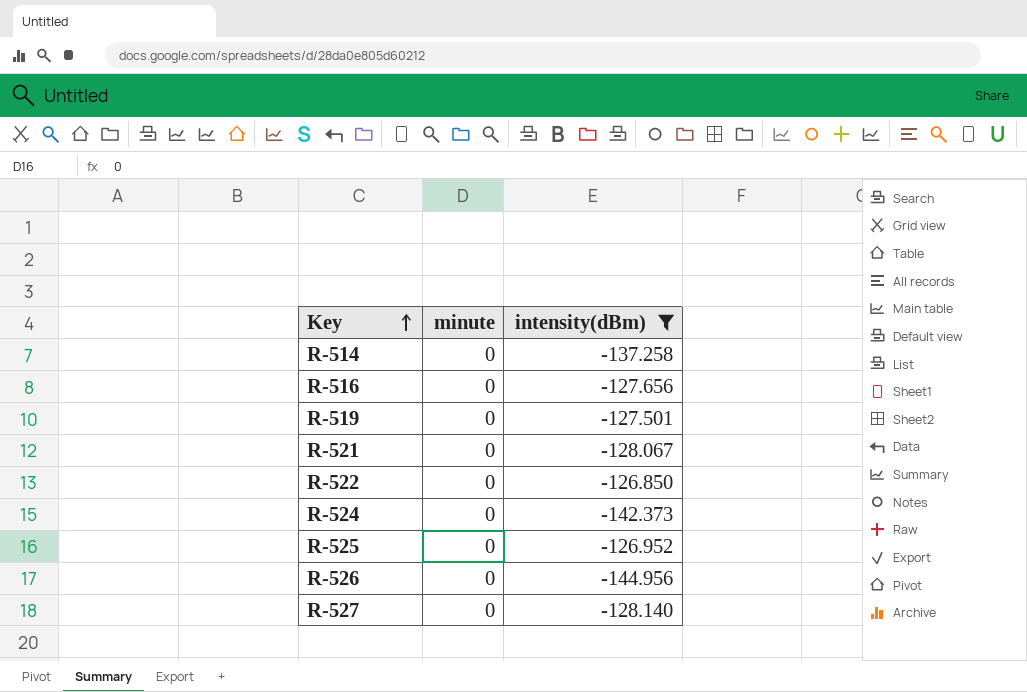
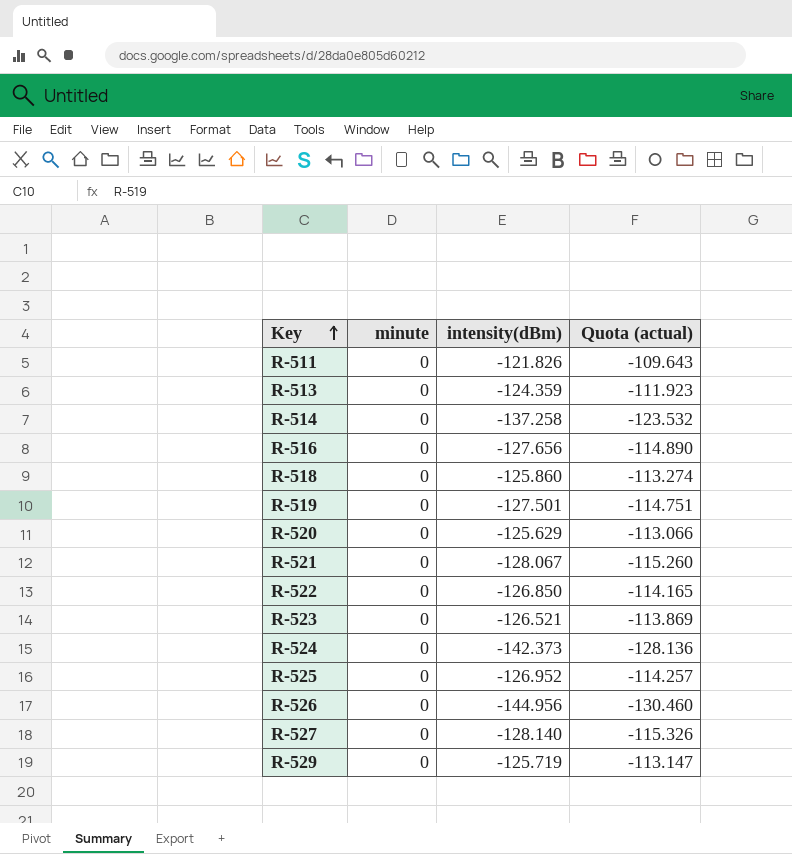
filter: intensity(dBm) <= -126.850 -> none
column Quota (actual) | formula: none -> [intensity(dBm)] * 0.9

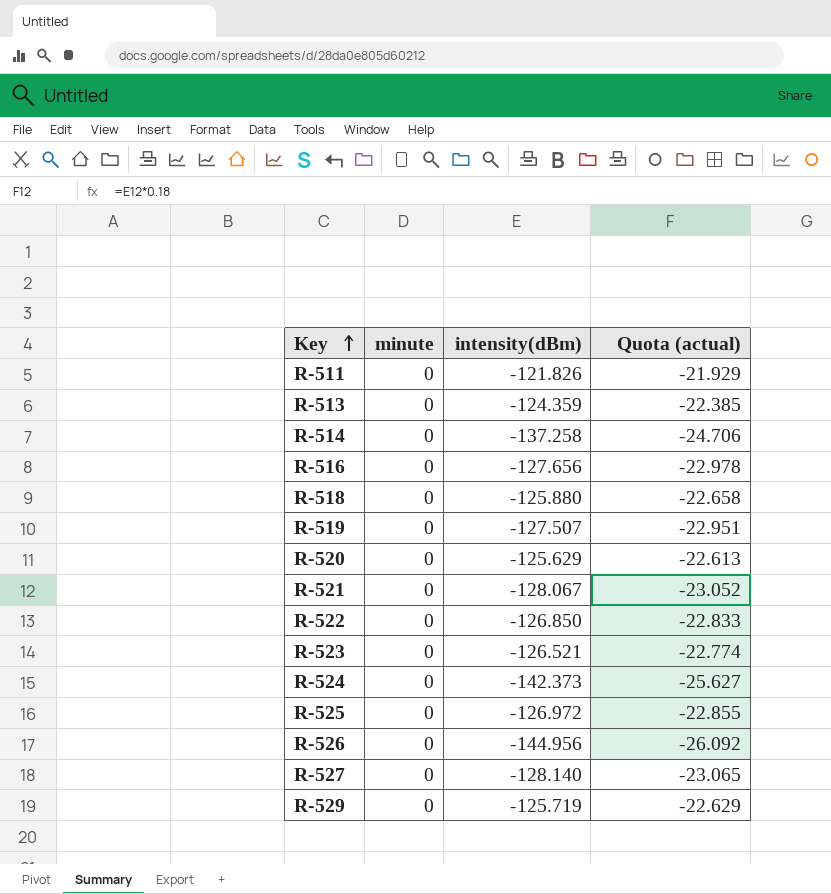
column Quota (actual) | formula: [intensity(dBm)] * 0.9 -> [intensity(dBm)] * 0.18
R-518 | intensity(dBm): -125.860 -> -125.880
R-519 | intensity(dBm): -127.501 -> -127.507
R-525 | intensity(dBm): -126.952 -> -126.972

